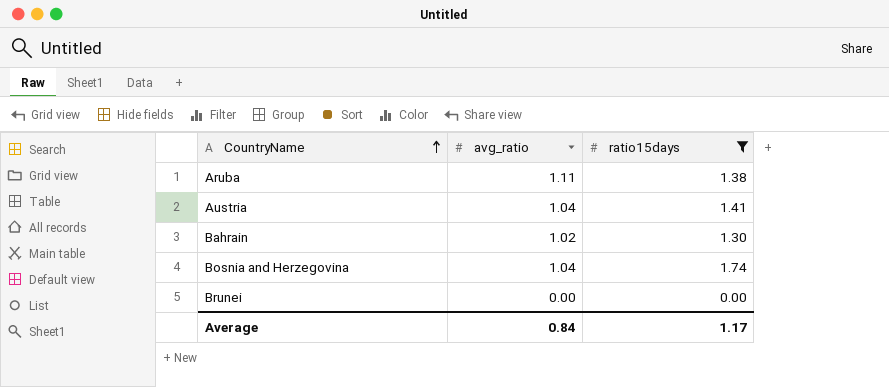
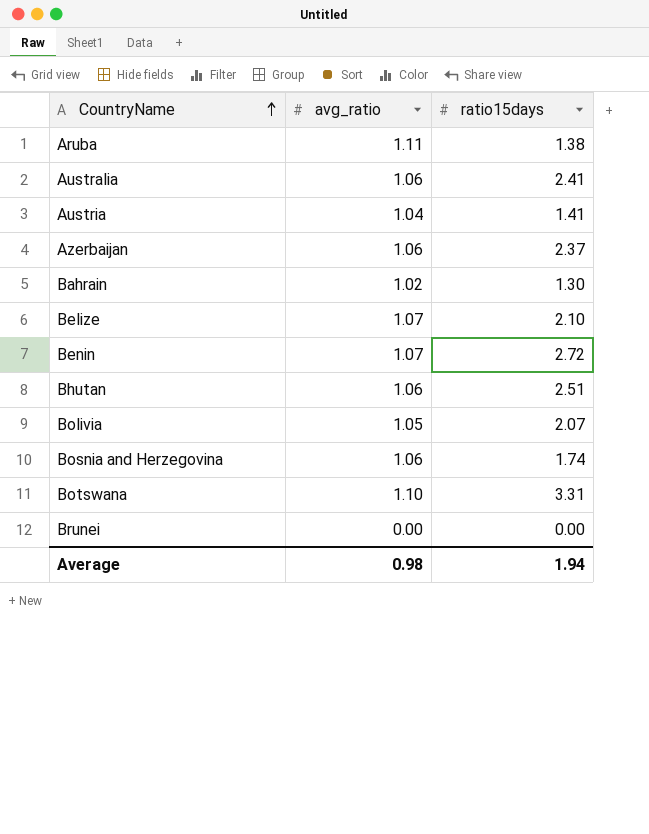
filter: ratio15days <= 1.74 -> none
Bosnia and Herzegovina | avg_ratio: 1.04 -> 1.06
Average | avg_ratio: 0.84 -> 0.98
Average | ratio15days: 1.17 -> 1.94

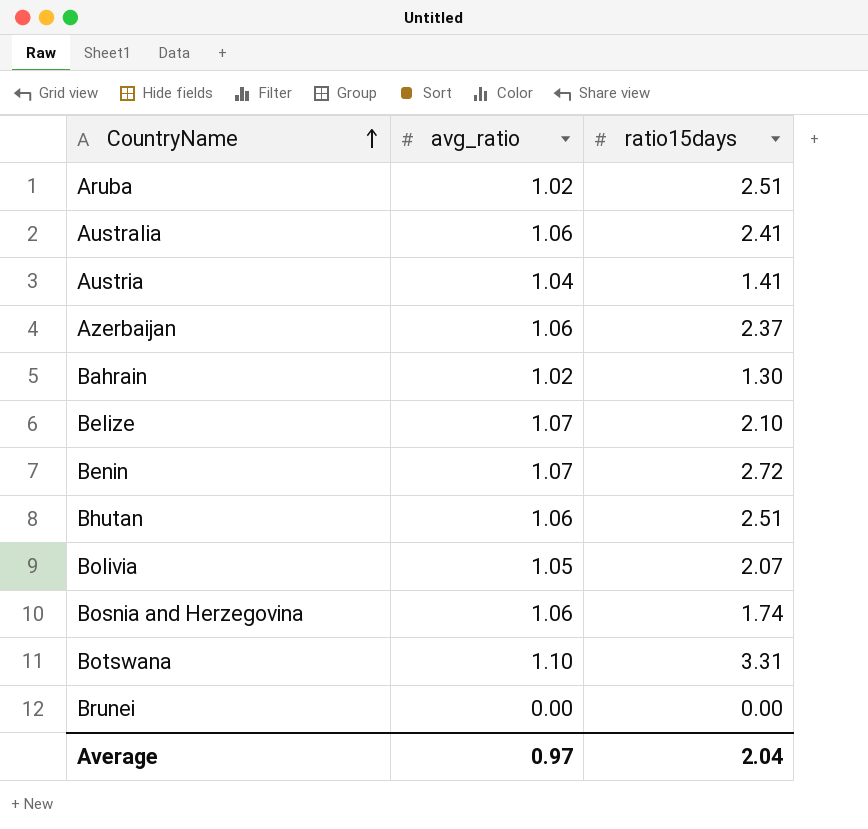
Aruba | avg_ratio: 1.11 -> 1.02
Aruba | ratio15days: 1.38 -> 2.51
Average | avg_ratio: 0.98 -> 0.97
Average | ratio15days: 1.94 -> 2.04

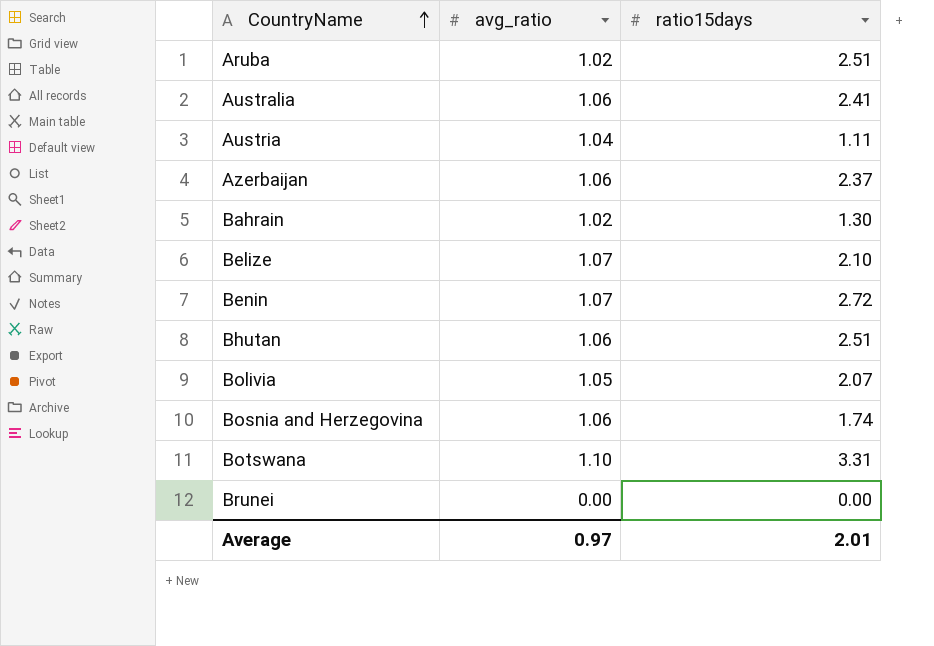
Austria | ratio15days: 1.41 -> 1.11
Average | ratio15days: 2.04 -> 2.01

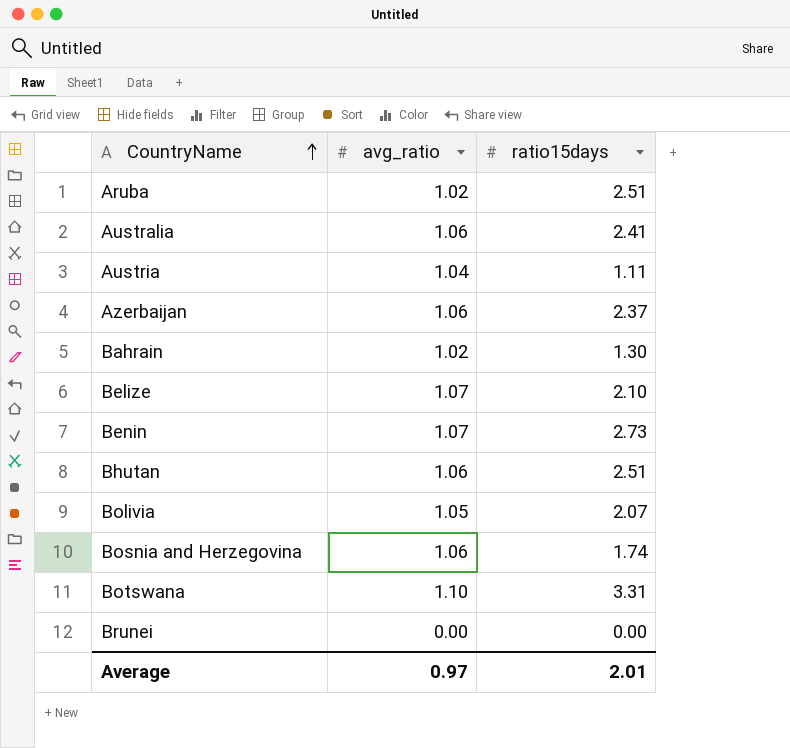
Benin | ratio15days: 2.72 -> 2.73

